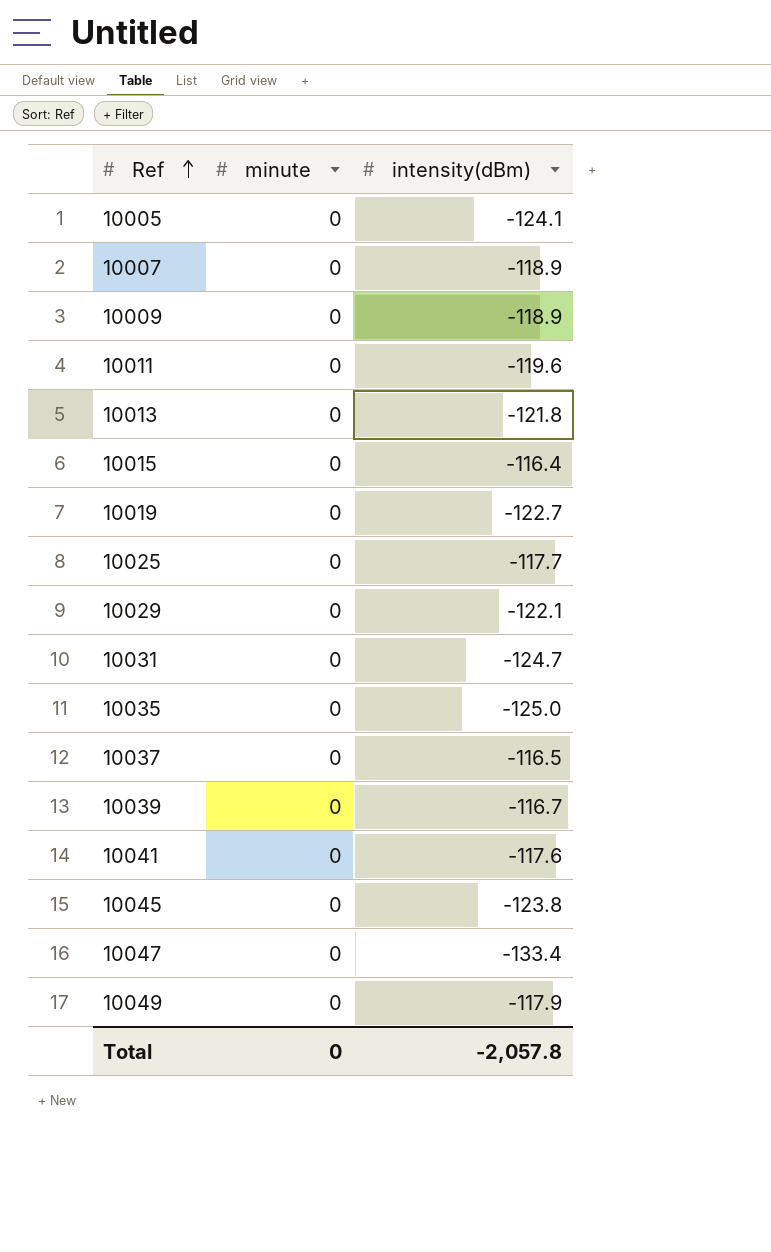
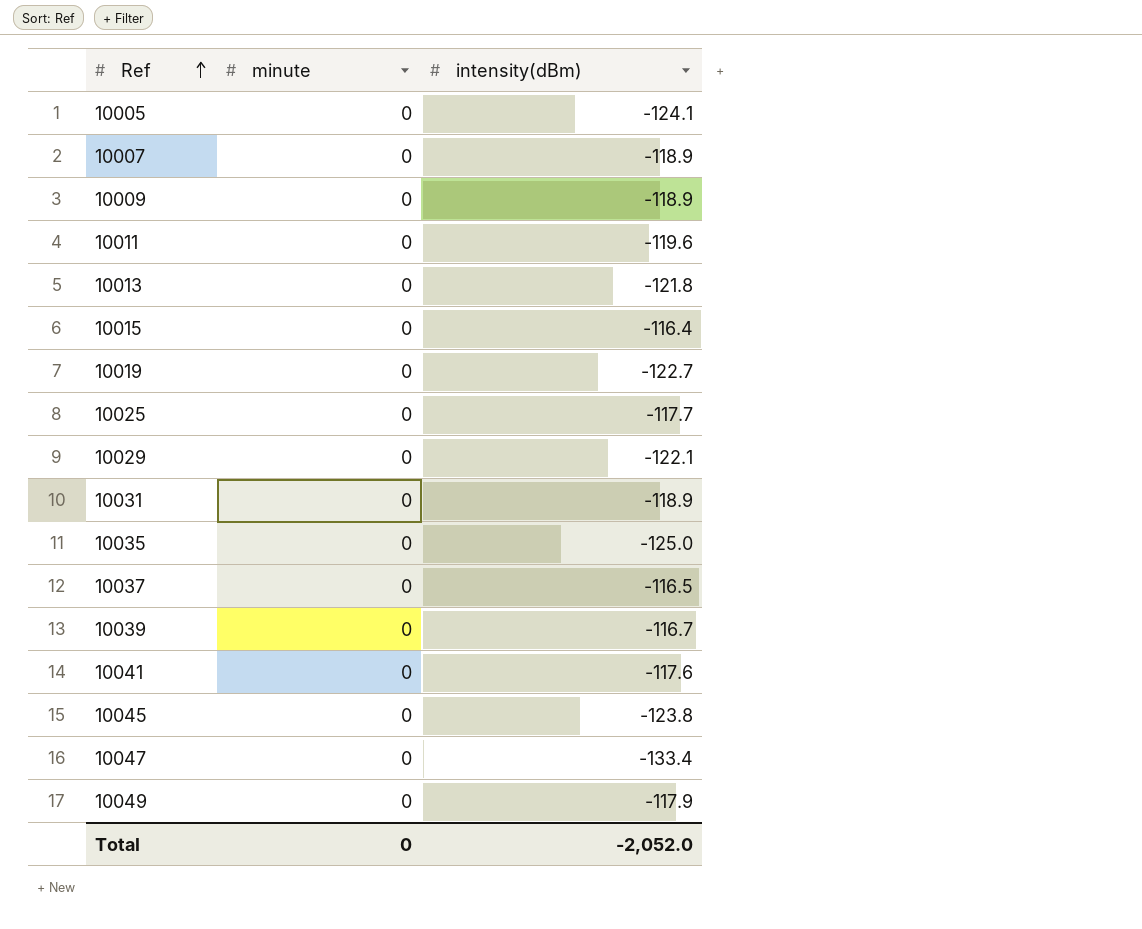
10031 | intensity(dBm): -124.7 -> -118.9
Total | intensity(dBm): -2,057.8 -> -2,052.0

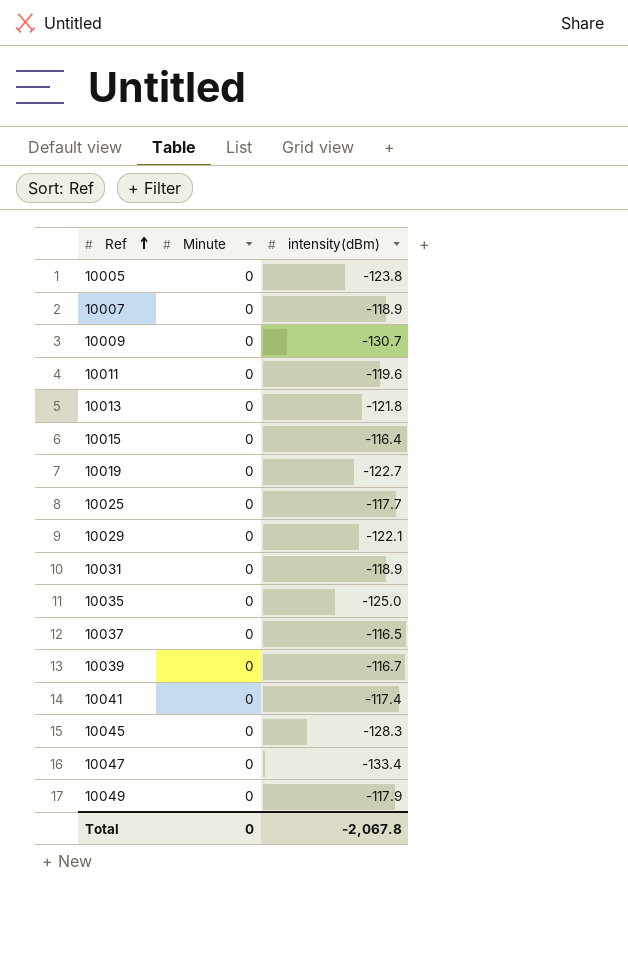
column name: minute -> Minute
10005 | intensity(dBm): -124.1 -> -123.8
10009 | intensity(dBm): -118.9 -> -130.7
10041 | intensity(dBm): -117.6 -> -117.4
10045 | intensity(dBm): -123.8 -> -128.3
Total | intensity(dBm): -2,052.0 -> -2,067.8

